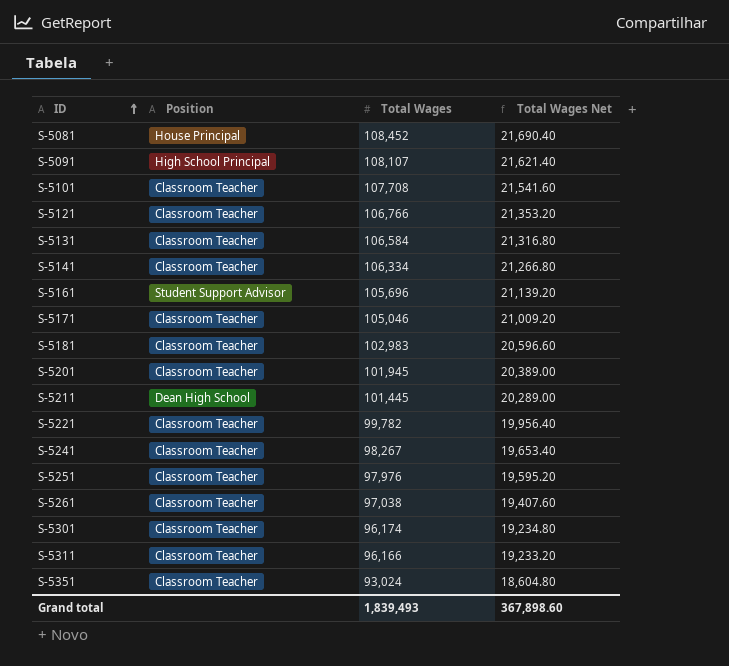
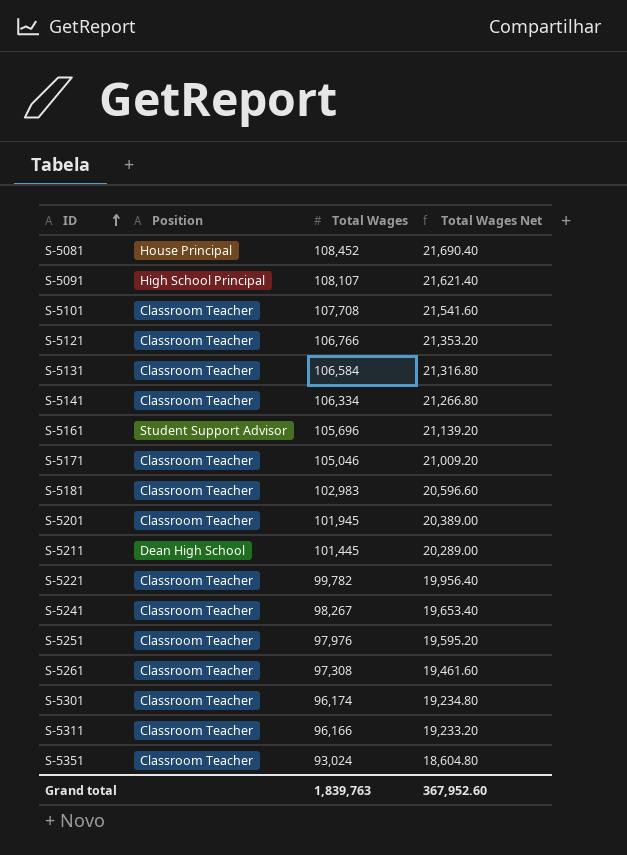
S-5261 | Total Wages: 97,038 -> 97,308
S-5261 | Total Wages Net: 19,407.60 -> 19,461.60
Grand total | Total Wages: 1,839,493 -> 1,839,763
Grand total | Total Wages Net: 367,898.60 -> 367,952.60

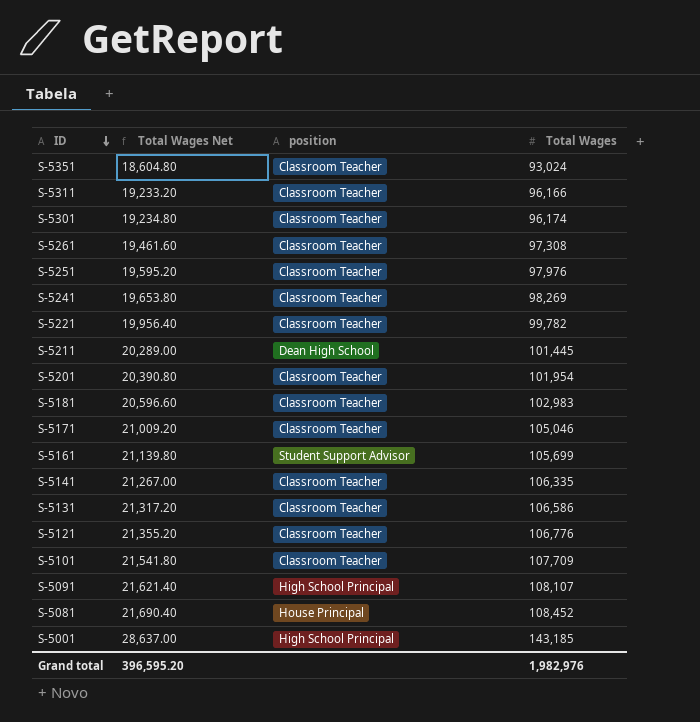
row order: ID ascending -> ID descending
column Total Wages Net | position: 4 -> 2
column name: Position -> position
S-5241 | Total Wages Net: 19,653.40 -> 19,653.80
S-5241 | Total Wages: 98,267 -> 98,269
S-5201 | Total Wages Net: 20,389.00 -> 20,390.80
S-5201 | Total Wages: 101,945 -> 101,954
S-5161 | Total Wages Net: 21,139.20 -> 21,139.80
S-5161 | Total Wages: 105,696 -> 105,699
S-5141 | Total Wages Net: 21,266.80 -> 21,267.00
S-5141 | Total Wages: 106,334 -> 106,335
S-5131 | Total Wages Net: 21,316.80 -> 21,317.20
S-5131 | Total Wages: 106,584 -> 106,586
S-5121 | Total Wages Net: 21,353.20 -> 21,355.20
S-5121 | Total Wages: 106,766 -> 106,776
S-5101 | Total Wages Net: 21,541.60 -> 21,541.80
S-5101 | Total Wages: 107,708 -> 107,709
row S-5001: none -> 28,637.00 | High School Principal | 143,185
Grand total | Total Wages Net: 367,952.60 -> 396,595.20
Grand total | Total Wages: 1,839,763 -> 1,982,976

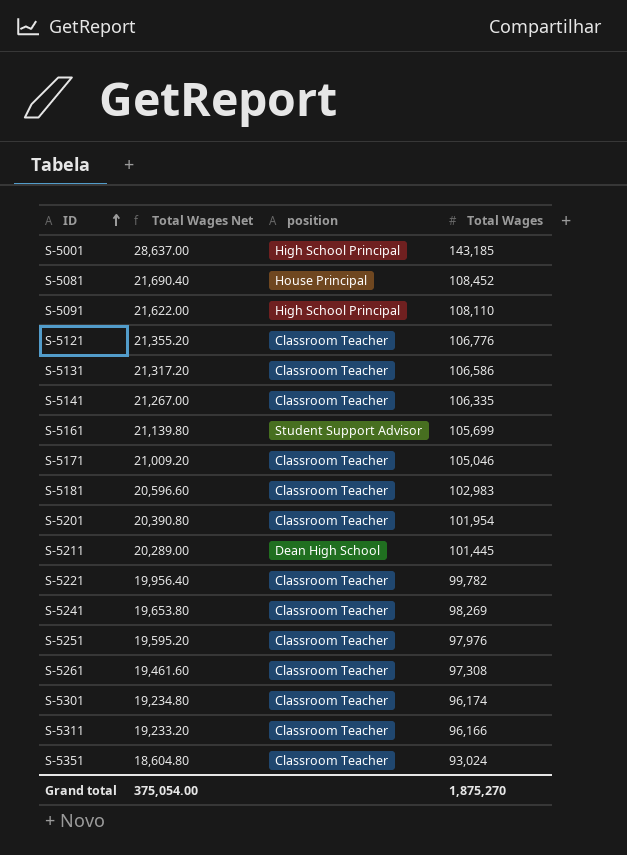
row order: ID descending -> ID ascending
row S-5101: 21,541.80 | Classroom Teacher | 107,709 -> none
S-5091 | Total Wages Net: 21,621.40 -> 21,622.00
S-5091 | Total Wages: 108,107 -> 108,110
Grand total | Total Wages Net: 396,595.20 -> 375,054.00
Grand total | Total Wages: 1,982,976 -> 1,875,270

